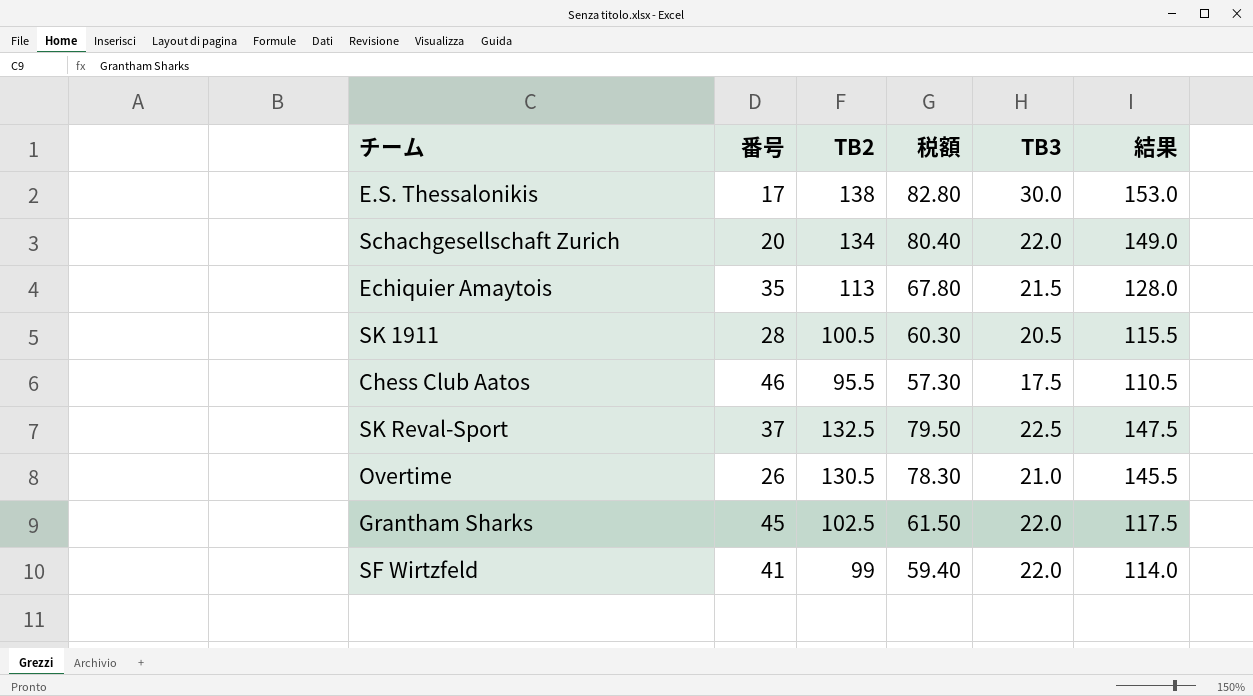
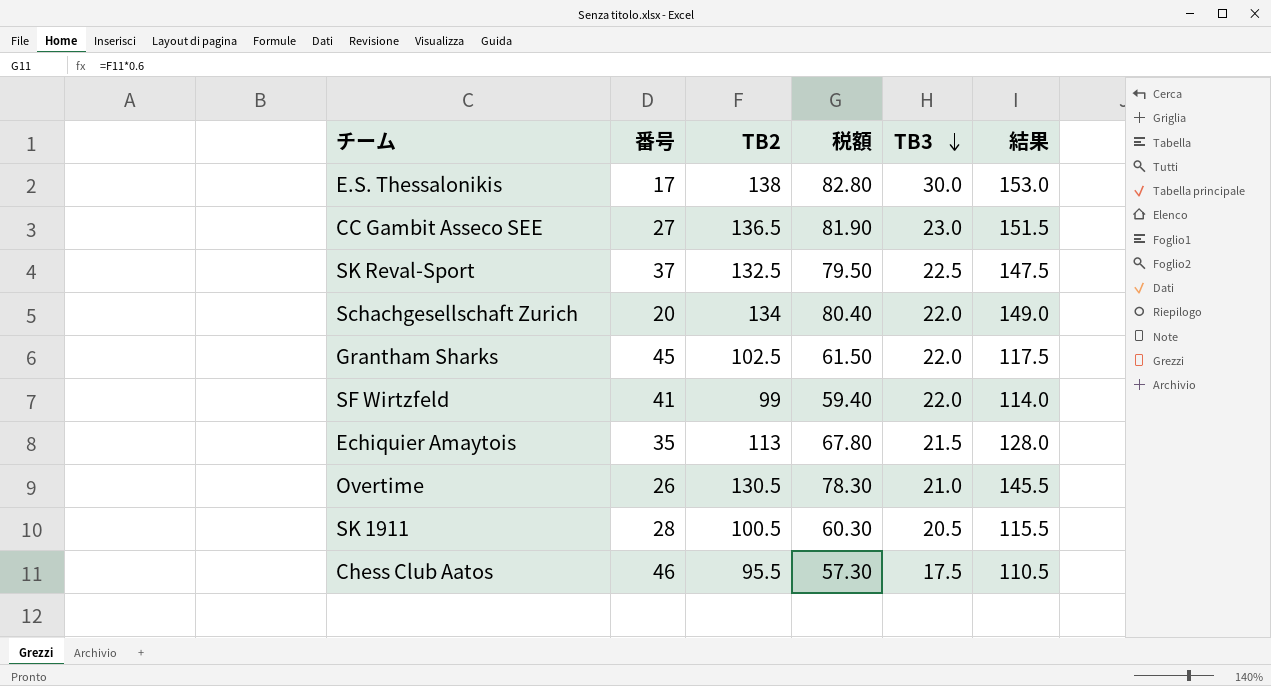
row order: none -> TB3 descending
row CC Gambit Asseco SEE: none -> 27 | 136.5 | 81.90 | 23.0 | 151.5

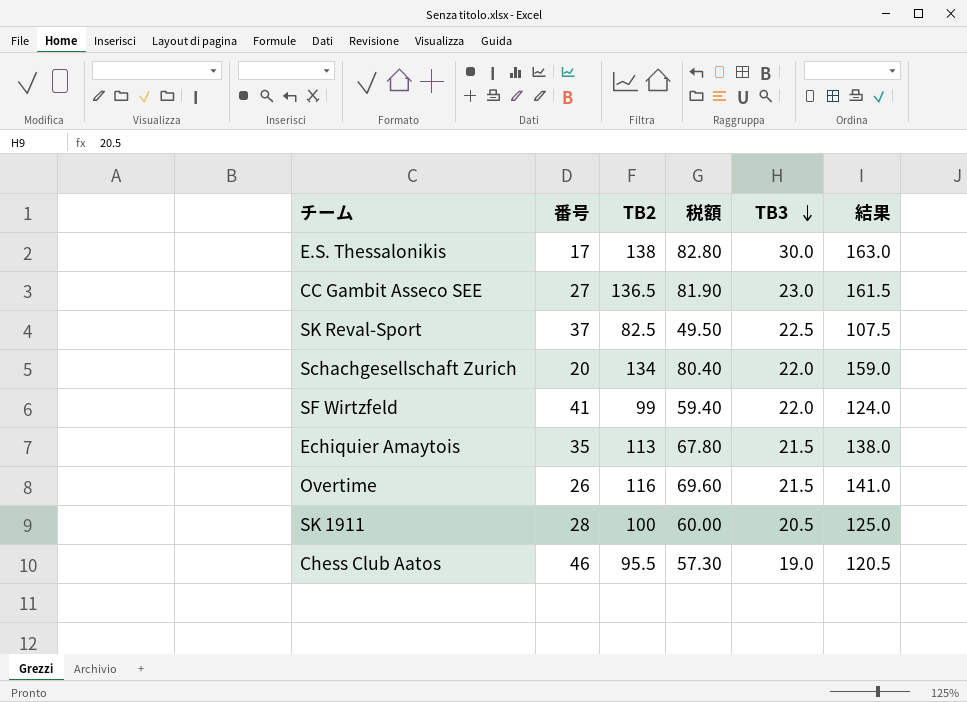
column 結果 | formula: [TB2] + 15 -> [TB2] + 25
row Grantham Sharks: 45 | 102.5 | 61.50 | 22.0 | 117.5 -> none
SK Reval-Sport | TB2: 132.5 -> 82.5
SK Reval-Sport | 税額: 79.50 -> 49.50
Overtime | TB2: 130.5 -> 116
Overtime | 税額: 78.30 -> 69.60
Overtime | TB3: 21.0 -> 21.5
SK 1911 | TB2: 100.5 -> 100
SK 1911 | 税額: 60.30 -> 60.00
Chess Club Aatos | TB3: 17.5 -> 19.0

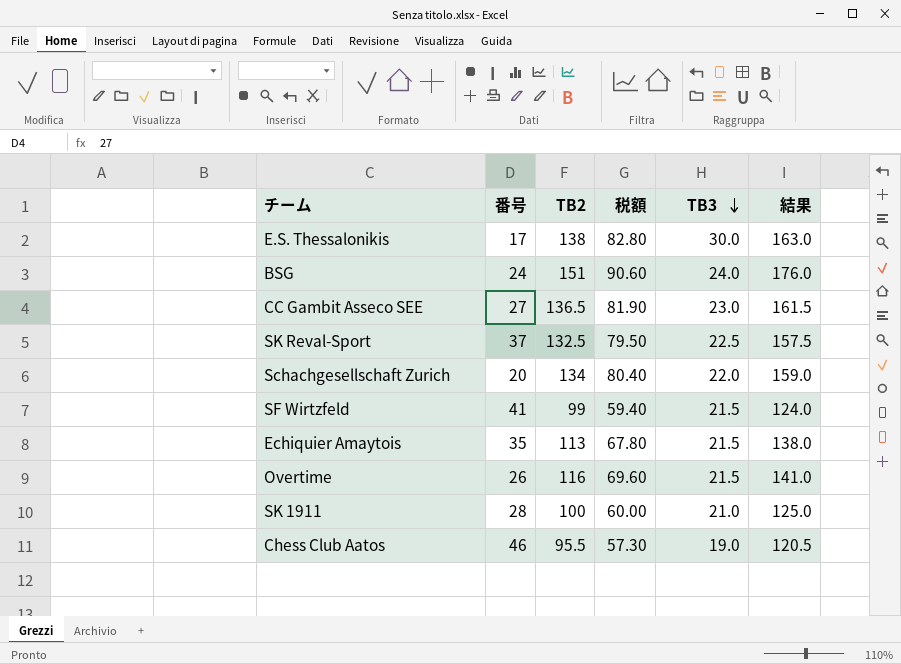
row BSG: none -> 24 | 151 | 90.60 | 24.0 | 176.0
SK Reval-Sport | TB2: 82.5 -> 132.5
SK Reval-Sport | 税額: 49.50 -> 79.50
SK Reval-Sport | 結果: 107.5 -> 157.5
SF Wirtzfeld | TB3: 22.0 -> 21.5
SK 1911 | TB3: 20.5 -> 21.0

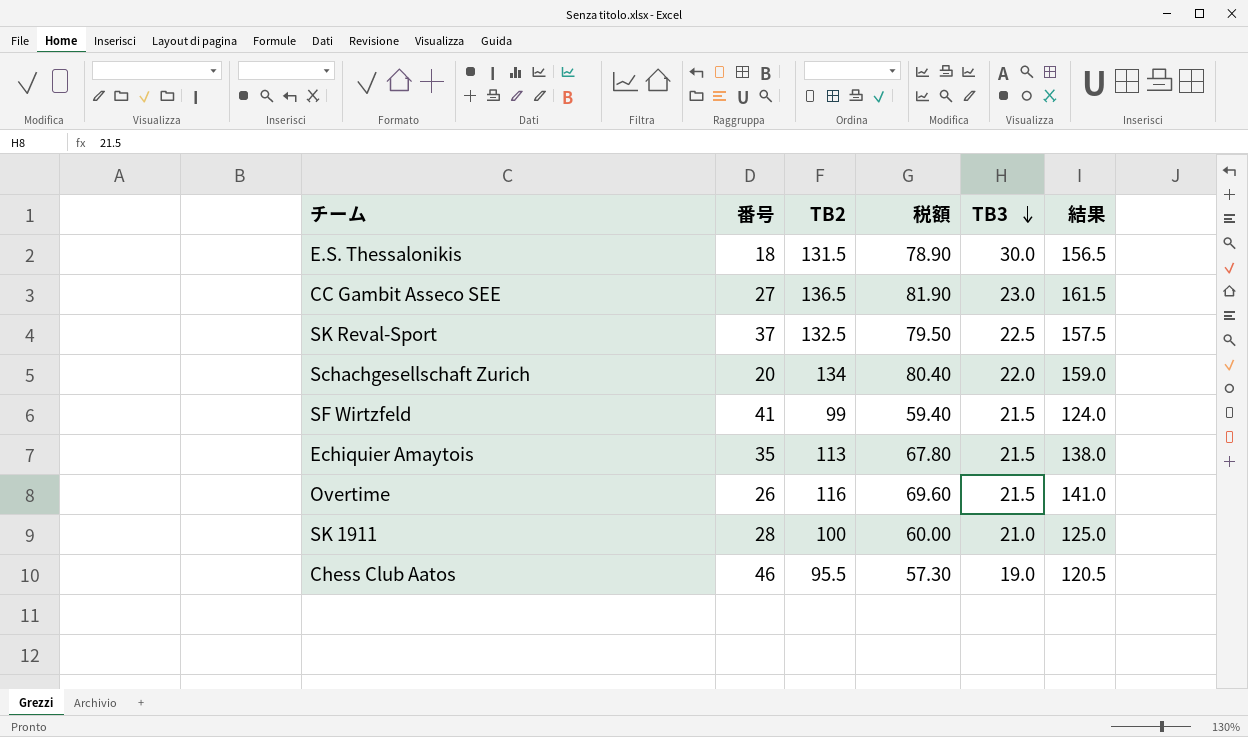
row BSG: 24 | 151 | 90.60 | 24.0 | 176.0 -> none
E.S. Thessalonikis | 番号: 17 -> 18
E.S. Thessalonikis | TB2: 138 -> 131.5
E.S. Thessalonikis | 税額: 82.80 -> 78.90
E.S. Thessalonikis | 結果: 163.0 -> 156.5

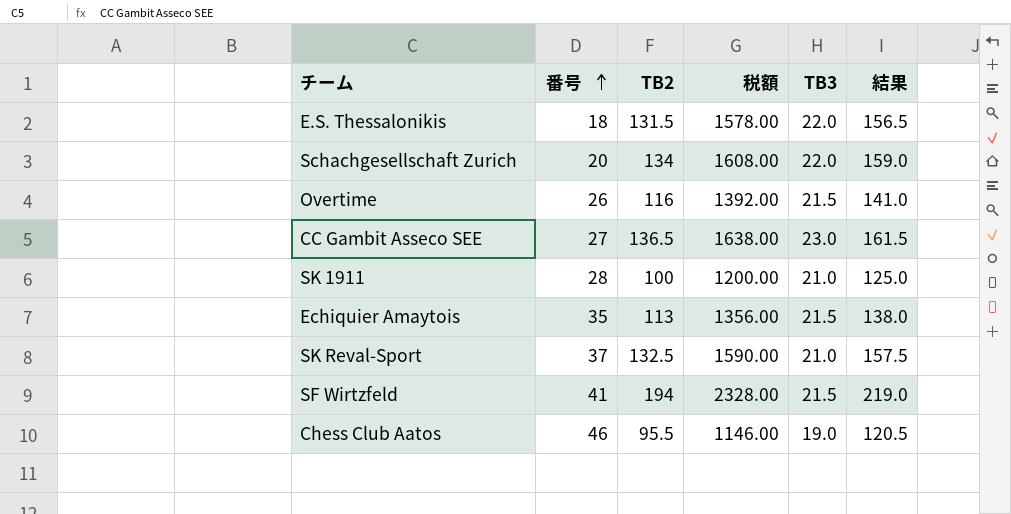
row order: TB3 descending -> 番号 ascending
column 税額 | formula: [TB2] * 0.6 -> [TB2] * 12
E.S. Thessalonikis | TB3: 30.0 -> 22.0
SK Reval-Sport | TB3: 22.5 -> 21.0
SF Wirtzfeld | TB2: 99 -> 194
SF Wirtzfeld | 結果: 124.0 -> 219.0

